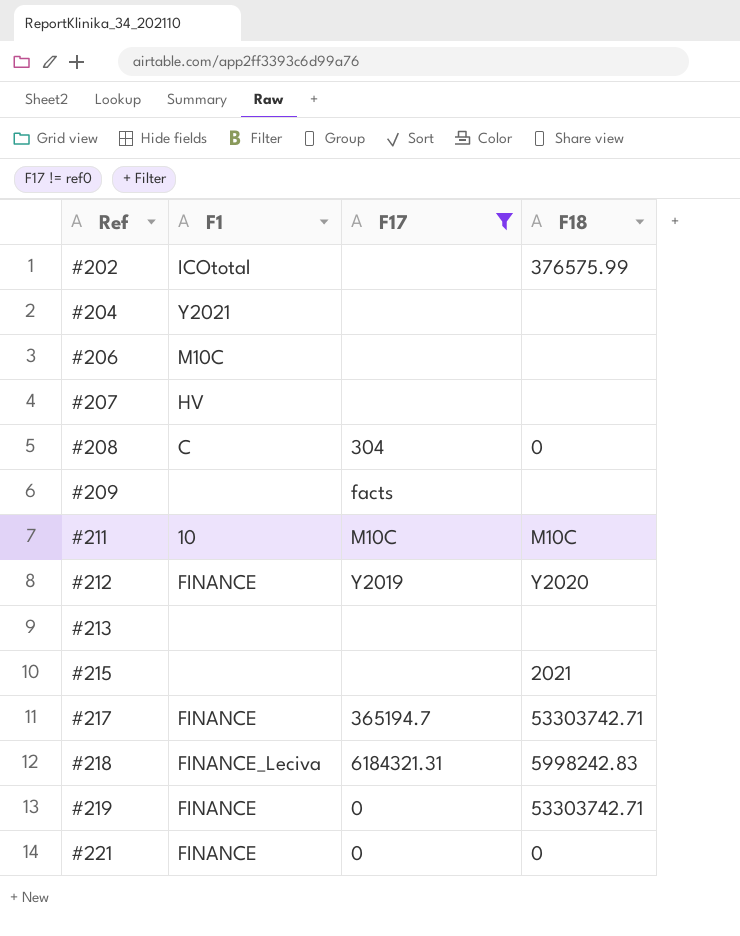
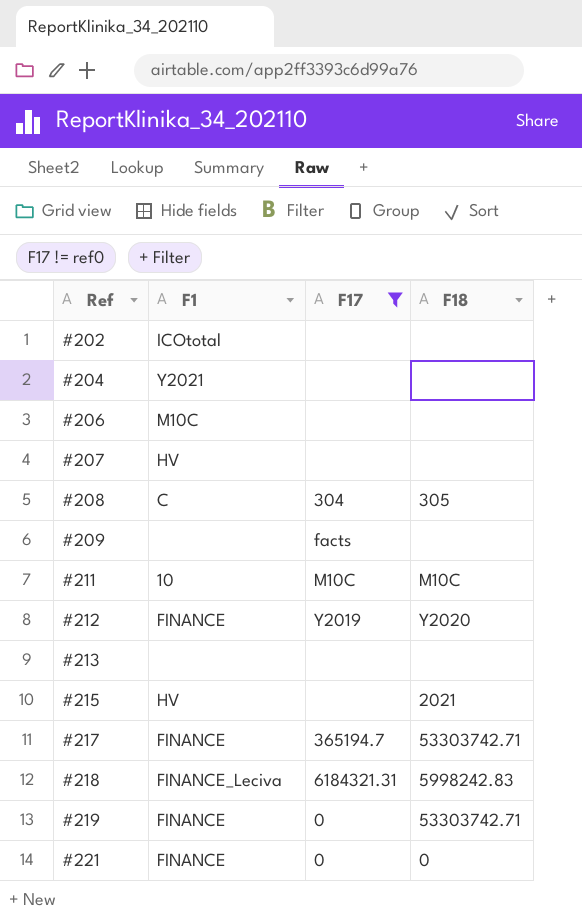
#202 | F18: 376575.99 -> none
#208 | F18: 0 -> 305
#215 | F1: none -> HV

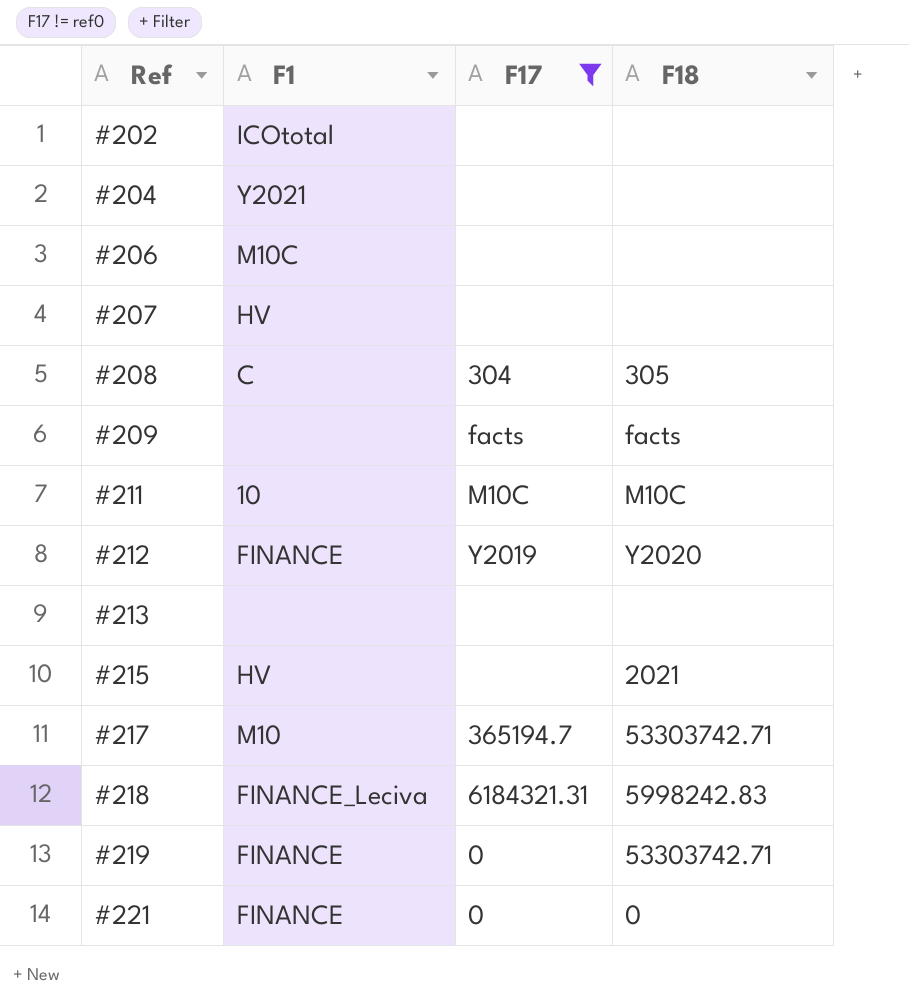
#209 | F18: none -> facts
#217 | F1: FINANCE -> M10

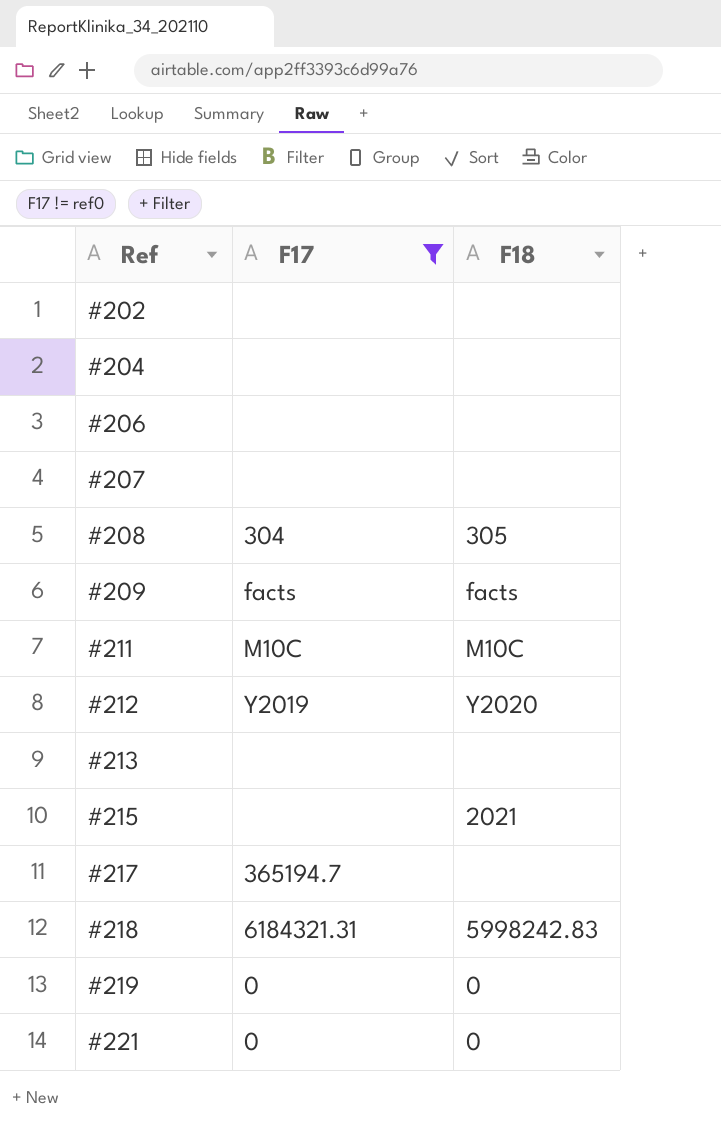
column F1 | position: 2 -> none
#217 | F18: 53303742.71 -> none
#219 | F18: 53303742.71 -> 0

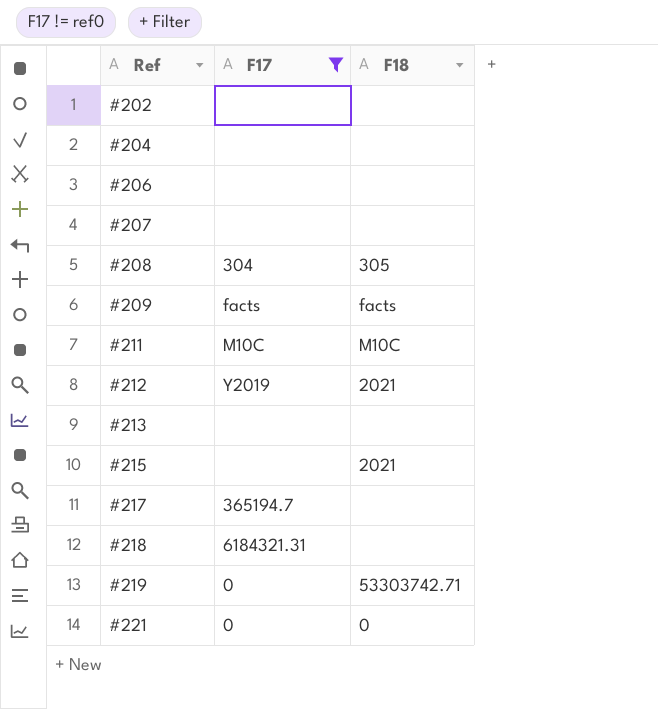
#212 | F18: Y2020 -> 2021
#218 | F18: 5998242.83 -> none
#219 | F18: 0 -> 53303742.71

